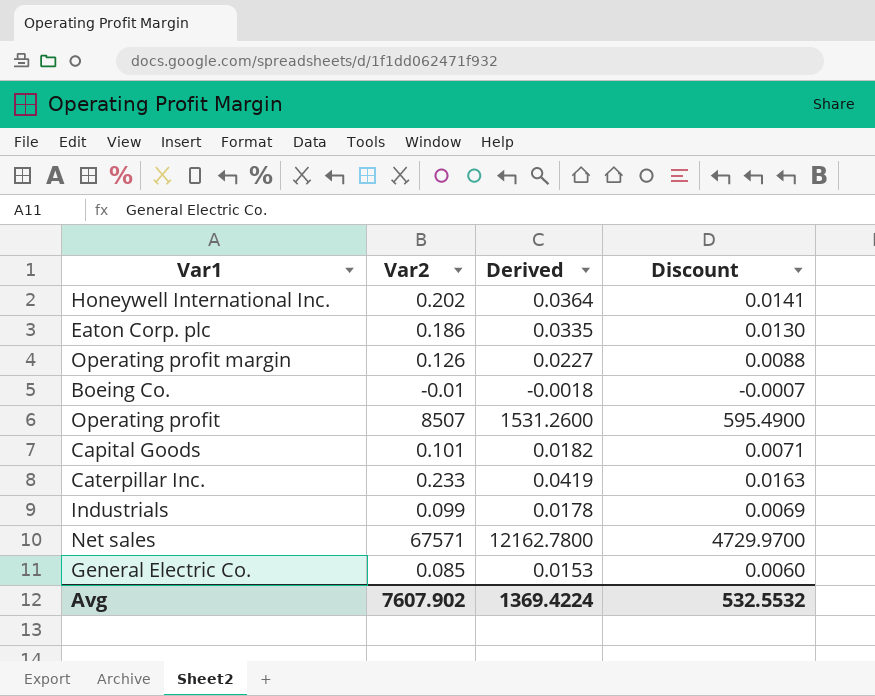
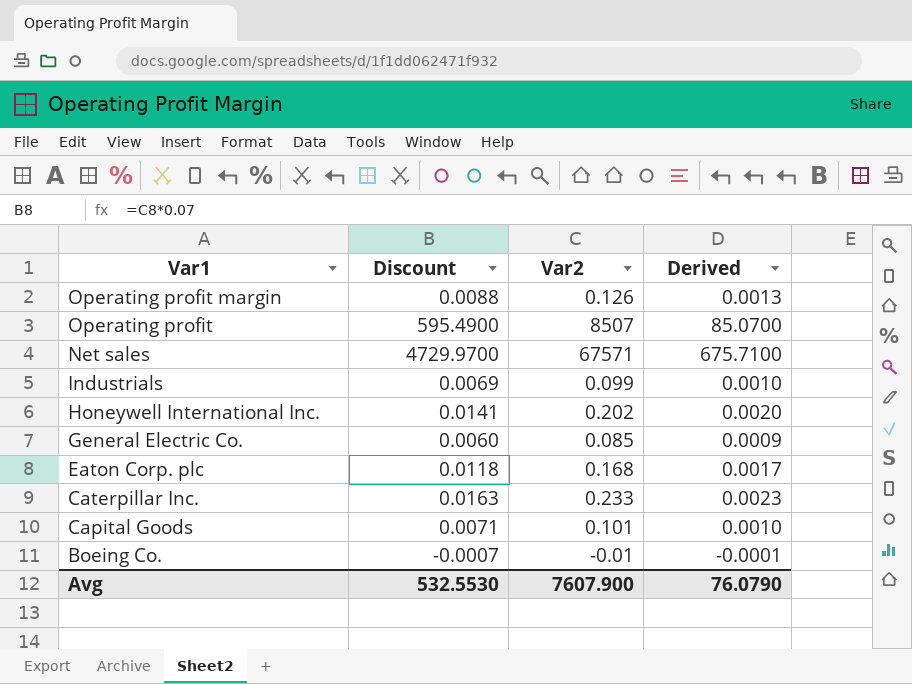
row order: none -> Var1 descending
column Discount | position: 4 -> 2
column Derived | formula: [Var2] * 0.18 -> [Var2] * 0.01
Eaton Corp. plc | Discount: 0.0130 -> 0.0118
Eaton Corp. plc | Var2: 0.186 -> 0.168
Avg | Discount: 532.5532 -> 532.5530
Avg | Var2: 7607.902 -> 7607.900
Avg | Derived: 1369.4224 -> 76.0790

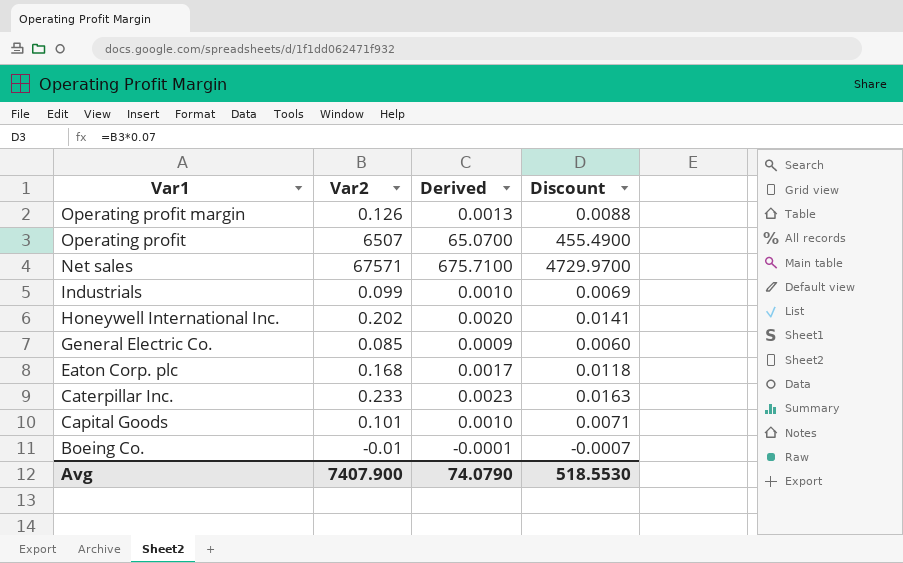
column Discount | position: 2 -> 4
Operating profit | Var2: 8507 -> 6507
Operating profit | Derived: 85.0700 -> 65.0700
Operating profit | Discount: 595.4900 -> 455.4900
Avg | Var2: 7607.900 -> 7407.900
Avg | Derived: 76.0790 -> 74.0790
Avg | Discount: 532.5530 -> 518.5530

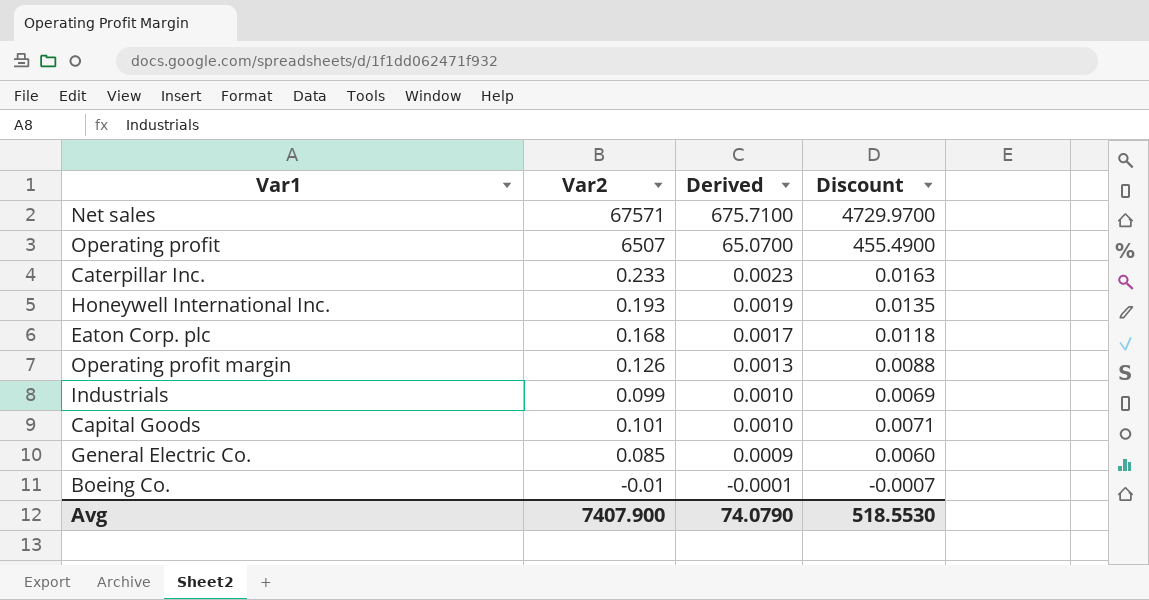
row order: Var1 descending -> Derived descending
Honeywell International Inc. | Var2: 0.202 -> 0.193
Honeywell International Inc. | Derived: 0.0020 -> 0.0019
Honeywell International Inc. | Discount: 0.0141 -> 0.0135

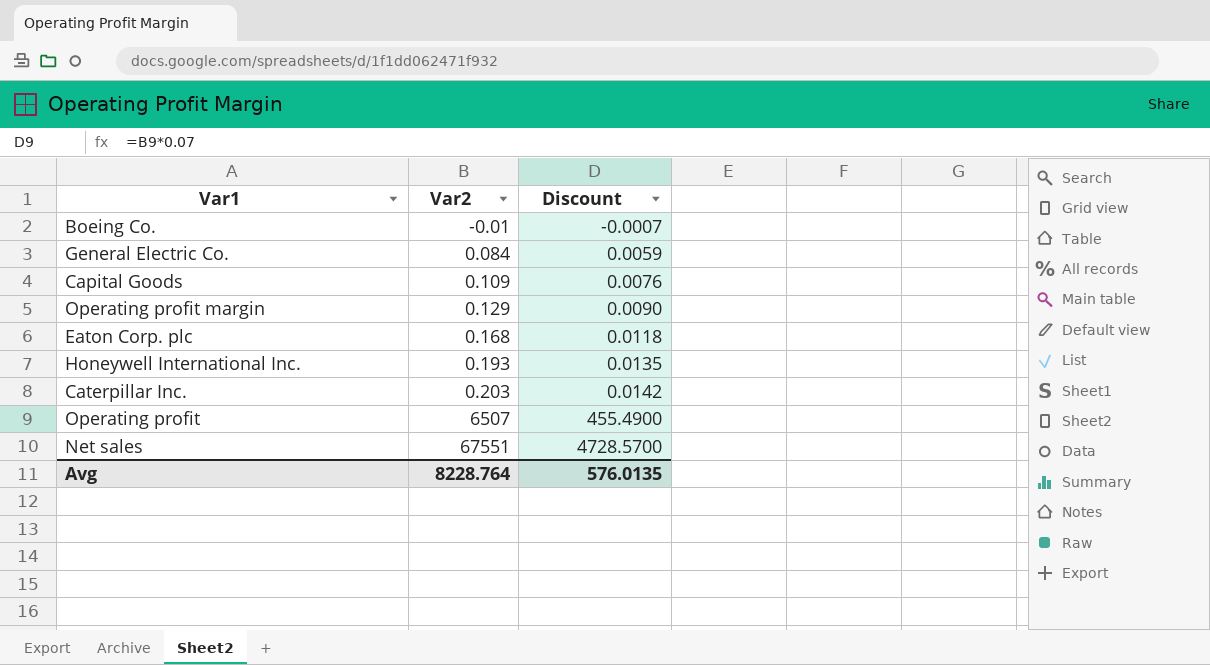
row order: Derived descending -> Var2 ascending
column Derived | formula: [Var2] * 0.01 -> none
row Industrials: 0.099 | 0.0010 | 0.0069 -> none
General Electric Co. | Var2: 0.085 -> 0.084
General Electric Co. | Discount: 0.0060 -> 0.0059
Capital Goods | Var2: 0.101 -> 0.109
Capital Goods | Discount: 0.0071 -> 0.0076
Operating profit margin | Var2: 0.126 -> 0.129
Operating profit margin | Discount: 0.0088 -> 0.0090
Caterpillar Inc. | Var2: 0.233 -> 0.203
Caterpillar Inc. | Discount: 0.0163 -> 0.0142
Net sales | Var2: 67571 -> 67551
Net sales | Discount: 4729.9700 -> 4728.5700
Avg | Var2: 7407.900 -> 8228.764
Avg | Discount: 518.5530 -> 576.0135

